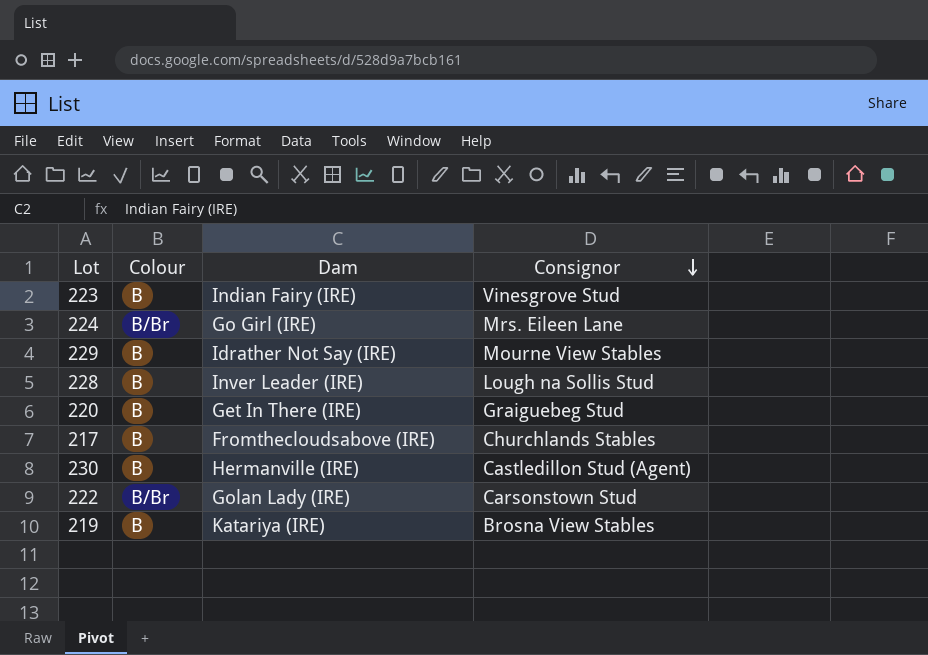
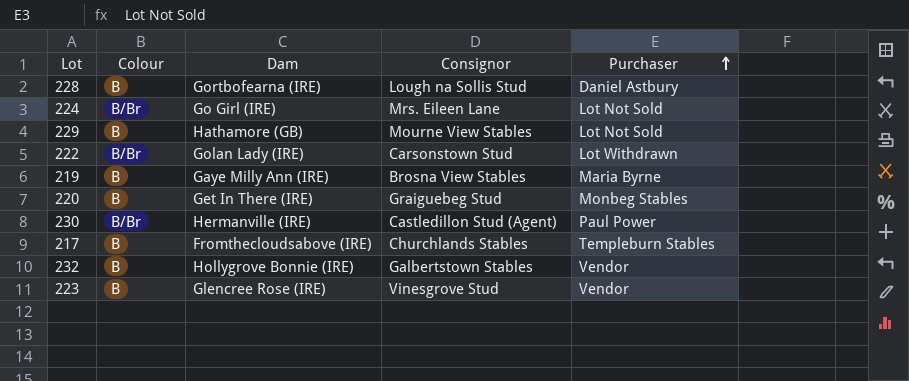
row order: Consignor descending -> Purchaser ascending
column Purchaser | position: none -> 5
228 | Dam: Inver Leader (IRE) -> Gortbofearna (IRE)
229 | Dam: Idrather Not Say (IRE) -> Hathamore (GB)
219 | Dam: Katariya (IRE) -> Gaye Milly Ann (IRE)
230 | Colour: B -> B/Br
row 232: none -> B | Hollygrove Bonnie (IRE) | Galbertstown Stables | Vendor
223 | Dam: Indian Fairy (IRE) -> Glencree Rose (IRE)

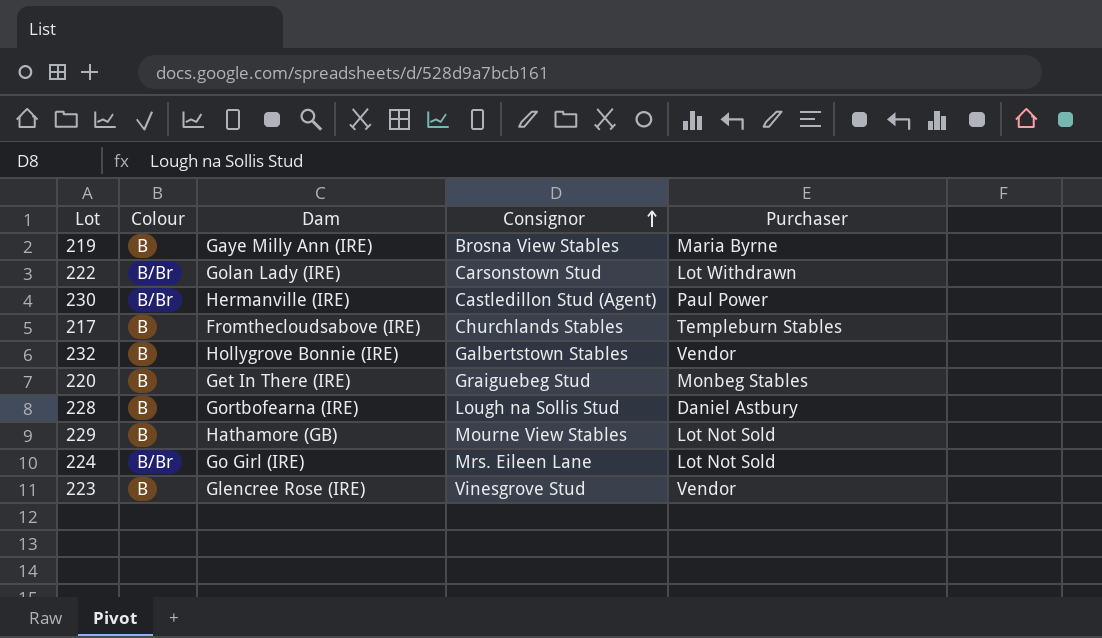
row order: Purchaser ascending -> Consignor ascending

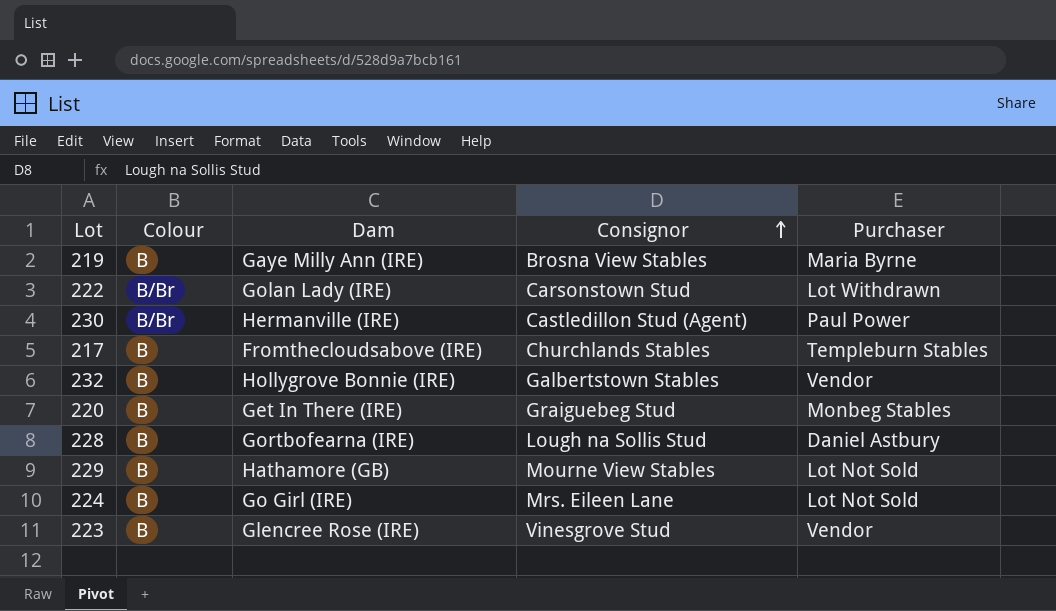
224 | Colour: B/Br -> B

